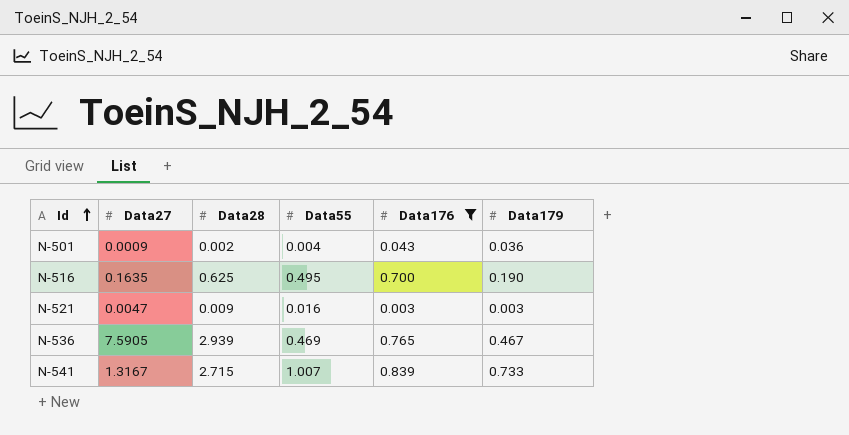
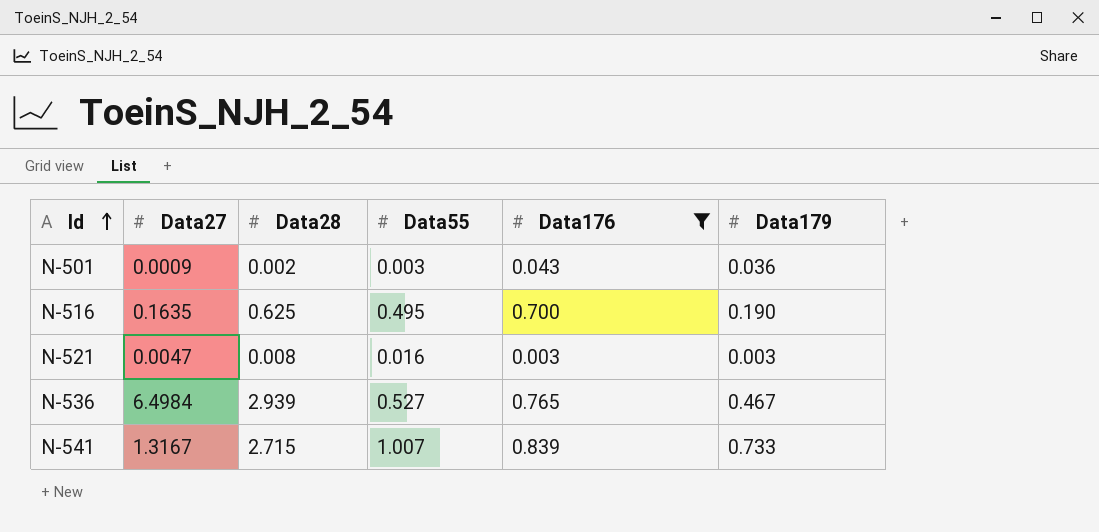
N-501 | Data55: 0.004 -> 0.003
N-521 | Data28: 0.009 -> 0.008
N-536 | Data27: 7.5905 -> 6.4984
N-536 | Data55: 0.469 -> 0.527

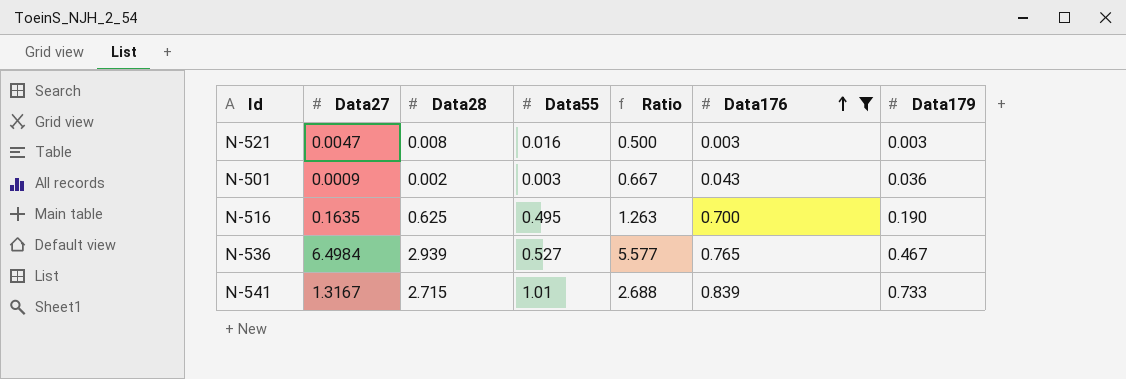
row order: Id ascending -> Data176 ascending
column Ratio | formula: none -> [Data28] / [Data55]
N-541 | Data55: 1.007 -> 1.01

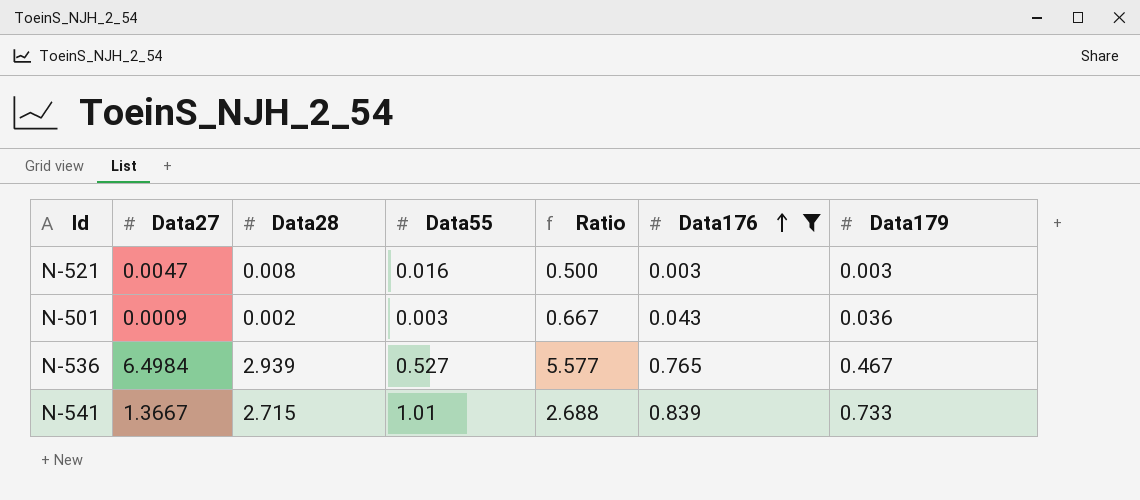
row N-516: 0.1635 | 0.625 | 0.495 | 1.263 | 0.700 | 0.190 -> none
N-541 | Data27: 1.3167 -> 1.3667

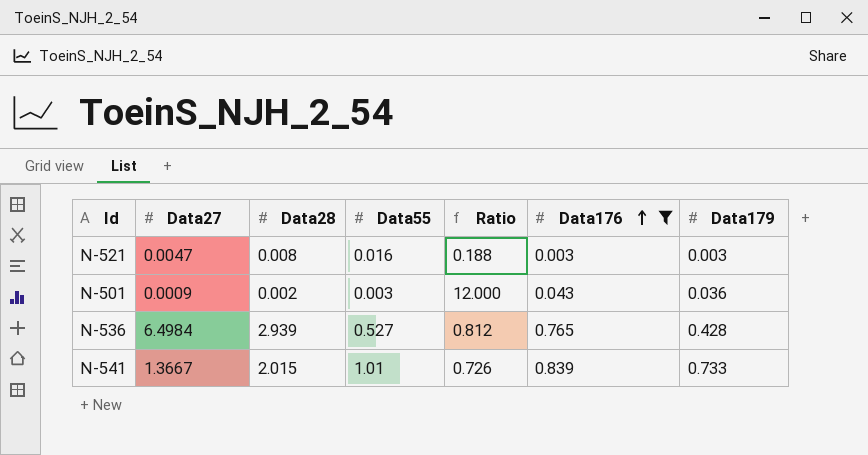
column Ratio | formula: [Data28] / [Data55] -> [Data179] / [Data55]
N-536 | Data179: 0.467 -> 0.428
N-541 | Data28: 2.715 -> 2.015

